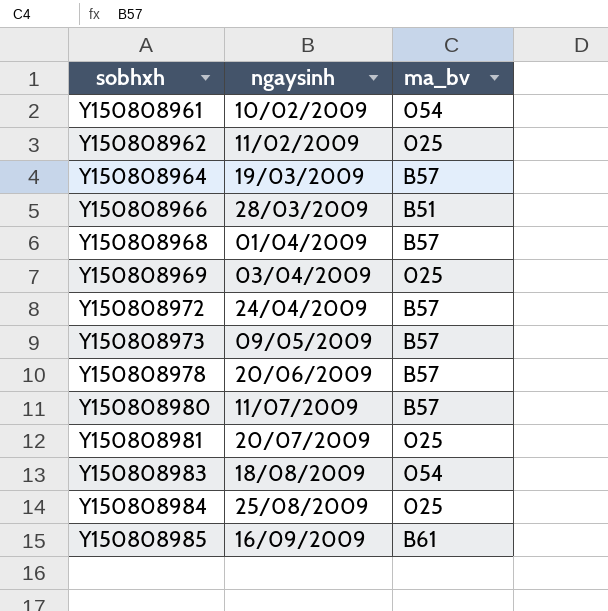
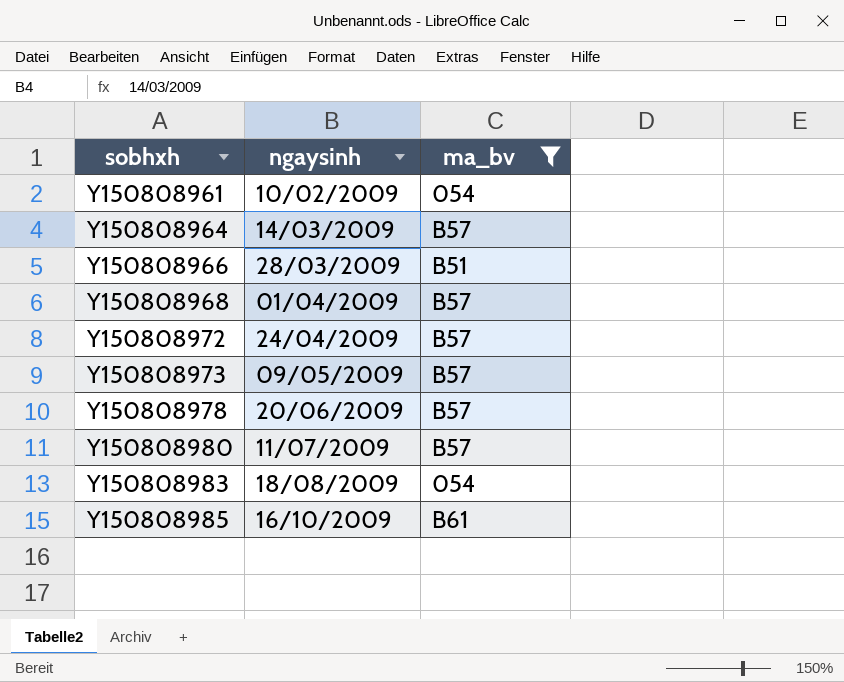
filter: none -> ma_bv != 025
Y150808964 | ngaysinh: 19/03/2009 -> 14/03/2009
Y150808985 | ngaysinh: 16/09/2009 -> 16/10/2009

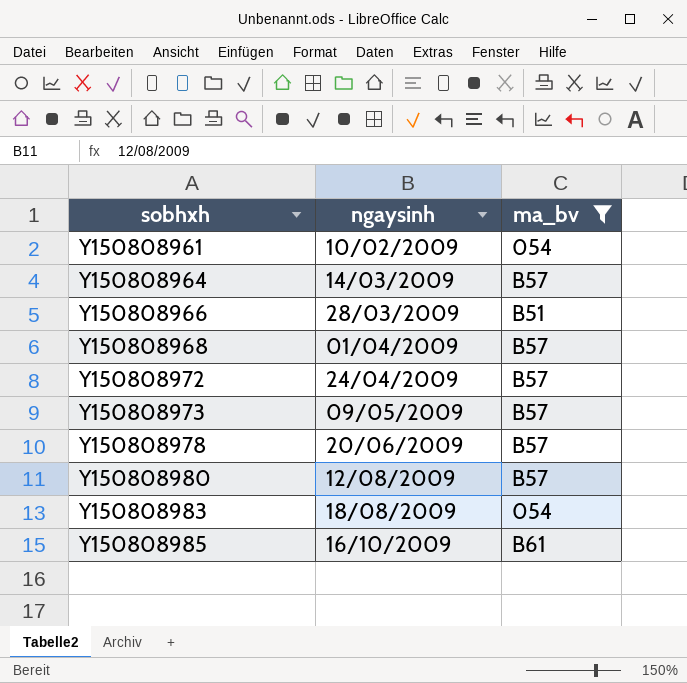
Y150808980 | ngaysinh: 11/07/2009 -> 12/08/2009

